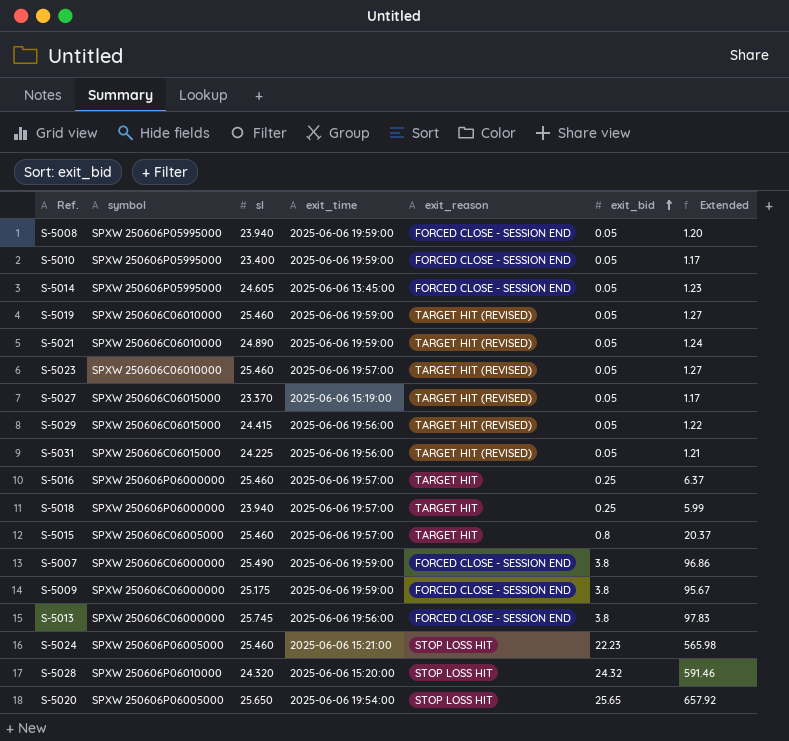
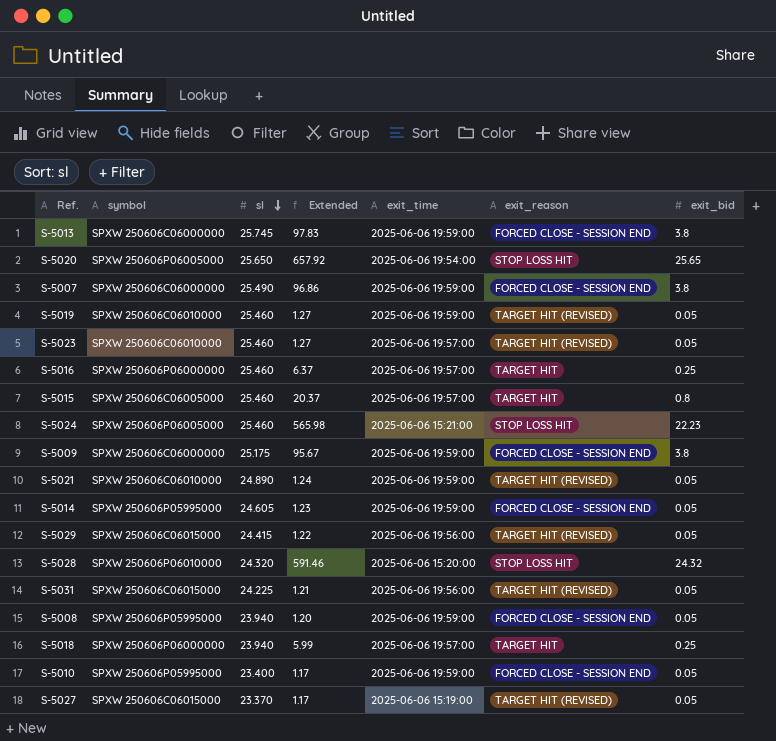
row order: exit_bid ascending -> sl descending
column Extended | position: 7 -> 4
S-5013 | exit_time: 2025-06-06 19:56:00 -> 2025-06-06 19:59:00
S-5014 | exit_time: 2025-06-06 13:45:00 -> 2025-06-06 19:59:00

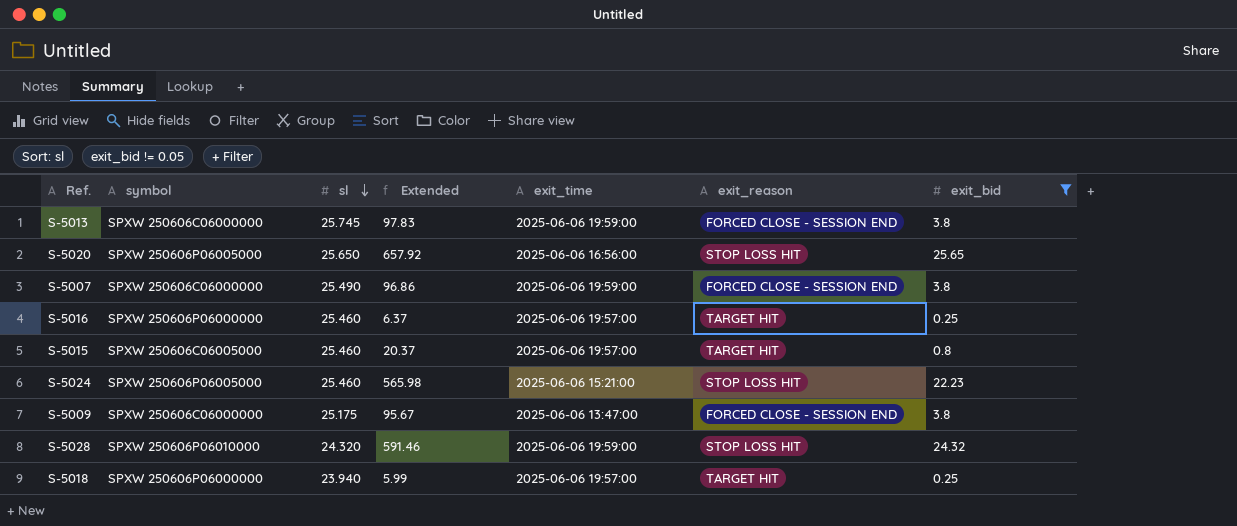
filter: none -> exit_bid != 0.05
S-5020 | exit_time: 2025-06-06 19:54:00 -> 2025-06-06 16:56:00
S-5009 | exit_time: 2025-06-06 19:59:00 -> 2025-06-06 13:47:00
S-5028 | exit_time: 2025-06-06 15:20:00 -> 2025-06-06 19:59:00

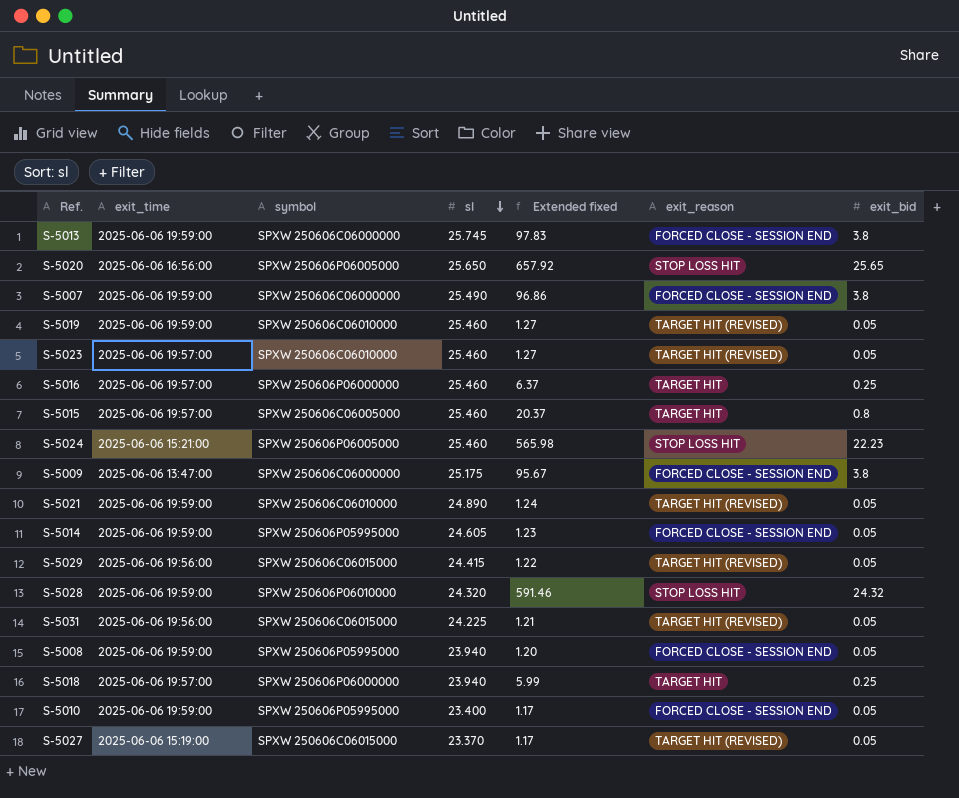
filter: exit_bid != 0.05 -> none
column exit_time | position: 5 -> 2
column name: Extended -> Extended fixed

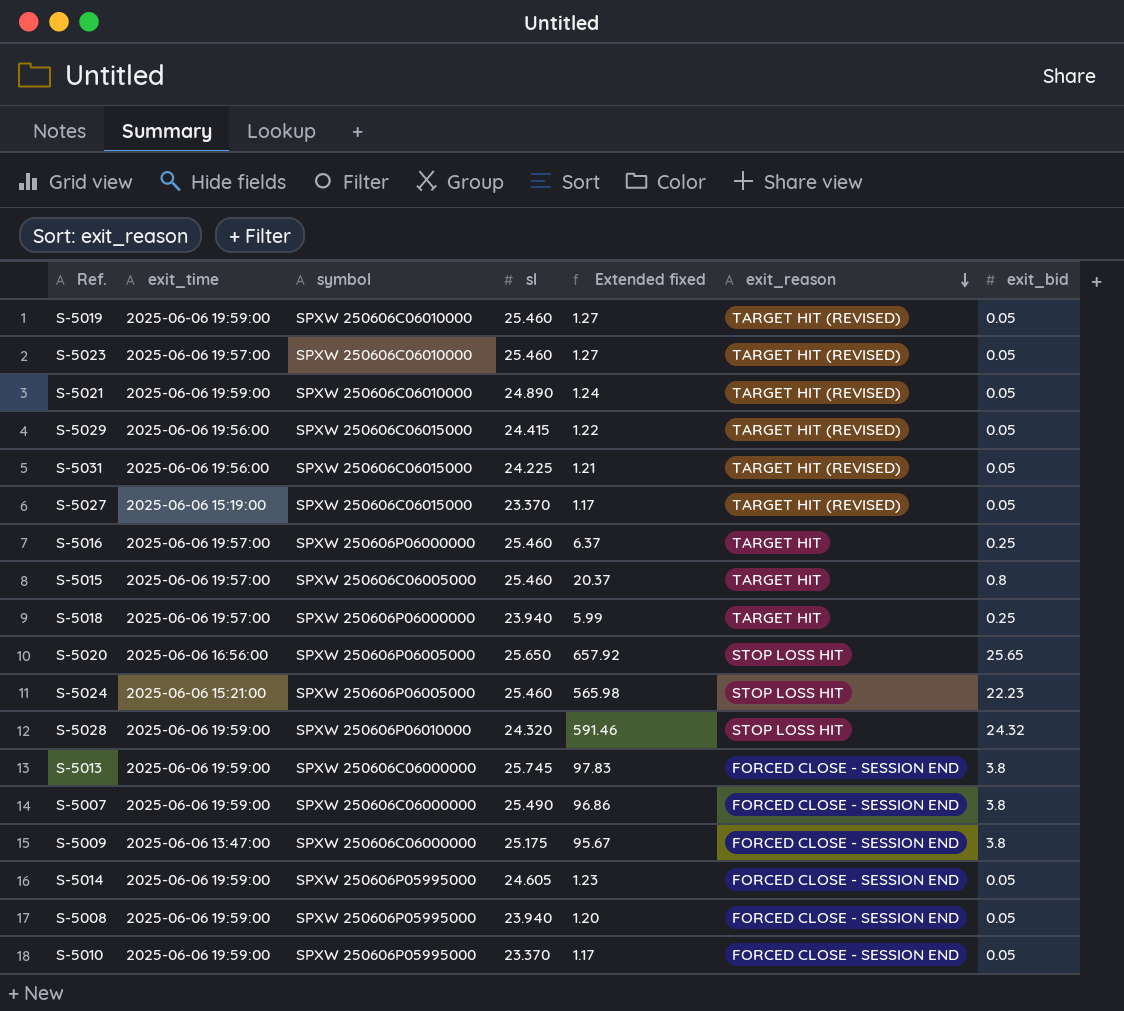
row order: sl descending -> exit_reason descending
S-5010 | sl: 23.400 -> 23.370

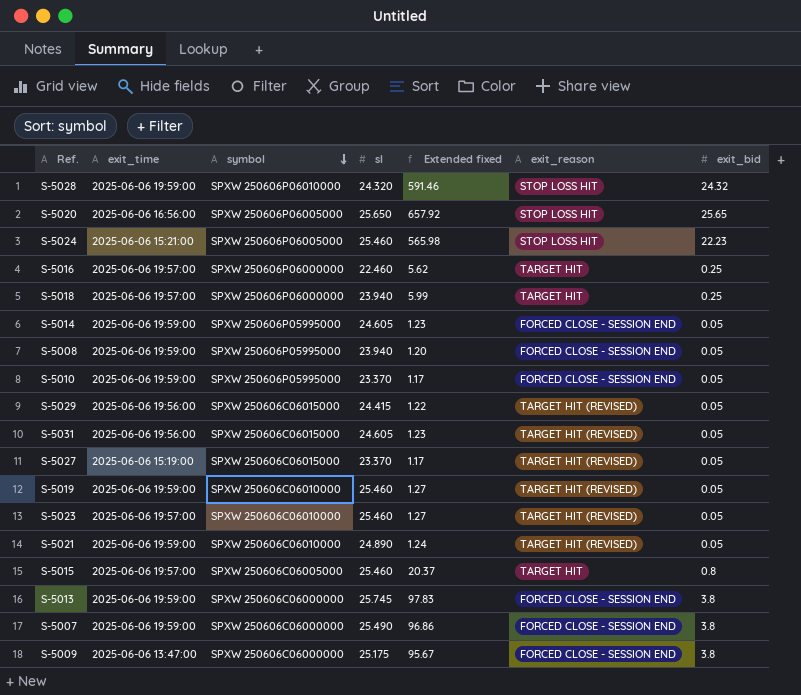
row order: exit_reason descending -> symbol descending
S-5016 | sl: 25.460 -> 22.460
S-5016 | Extended fixed: 6.37 -> 5.62
S-5031 | sl: 24.225 -> 24.605
S-5031 | Extended fixed: 1.21 -> 1.23

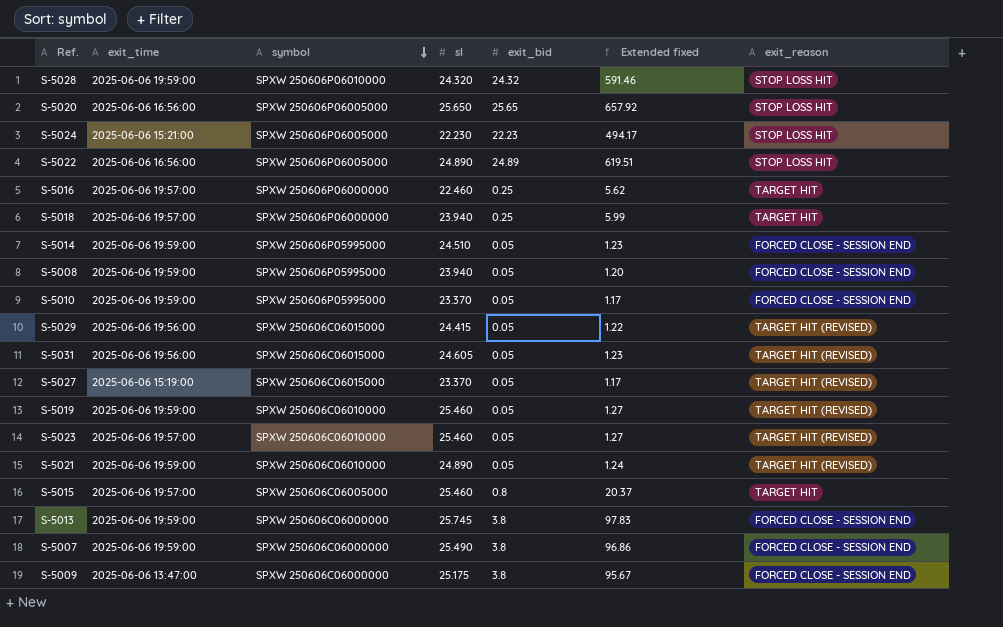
column exit_bid | position: 7 -> 5
S-5024 | sl: 25.460 -> 22.230
S-5024 | Extended fixed: 565.98 -> 494.17
row S-5022: none -> 2025-06-06 16:56:00 | SPXW 250606P06005000 | 24.890 | 24.89 | 619.51 | STOP LOSS HIT
S-5014 | sl: 24.605 -> 24.510

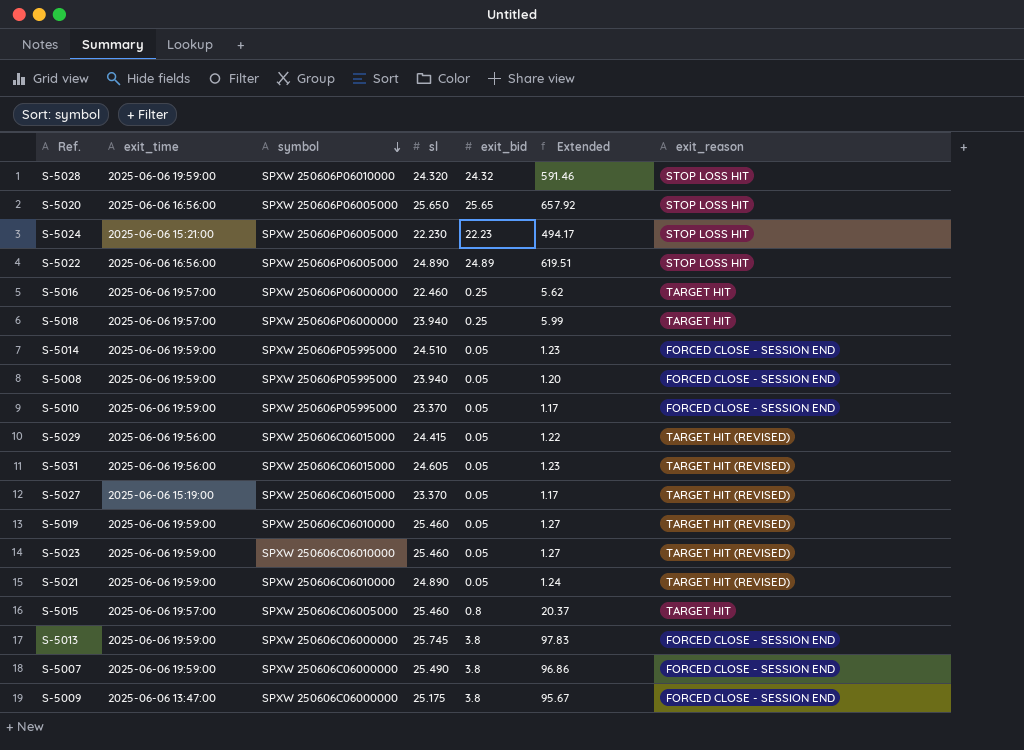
column name: Extended fixed -> Extended
S-5023 | exit_time: 2025-06-06 19:57:00 -> 2025-06-06 19:59:00

